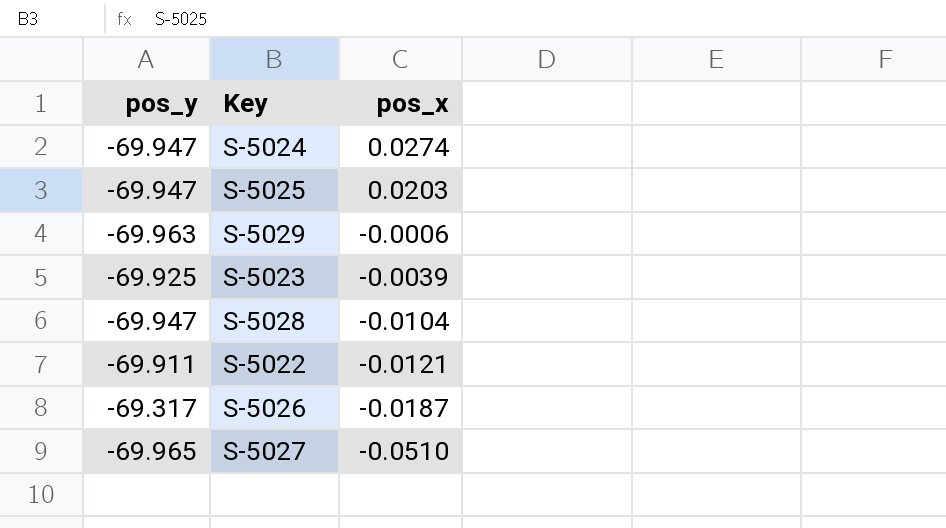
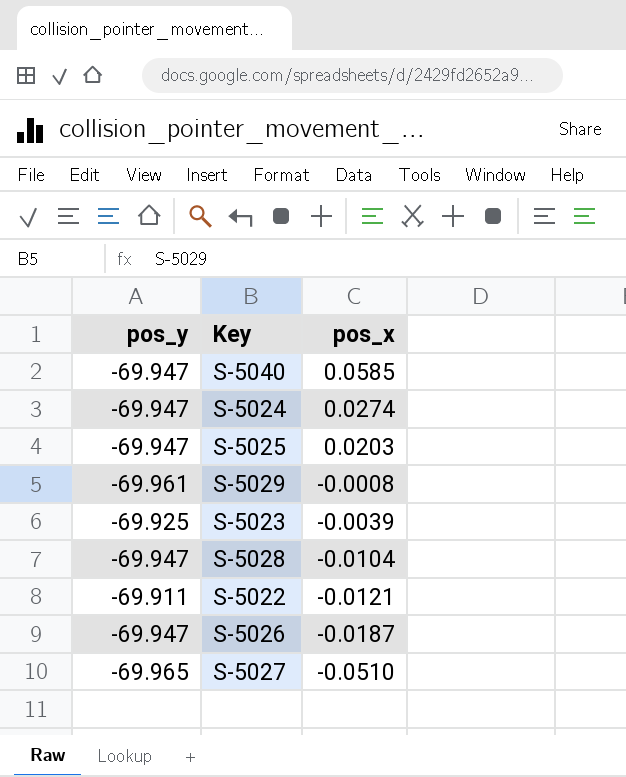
row S-5040: none -> -69.947 | 0.0585
S-5029 | pos_y: -69.963 -> -69.961
S-5029 | pos_x: -0.0006 -> -0.0008
S-5026 | pos_y: -69.317 -> -69.947

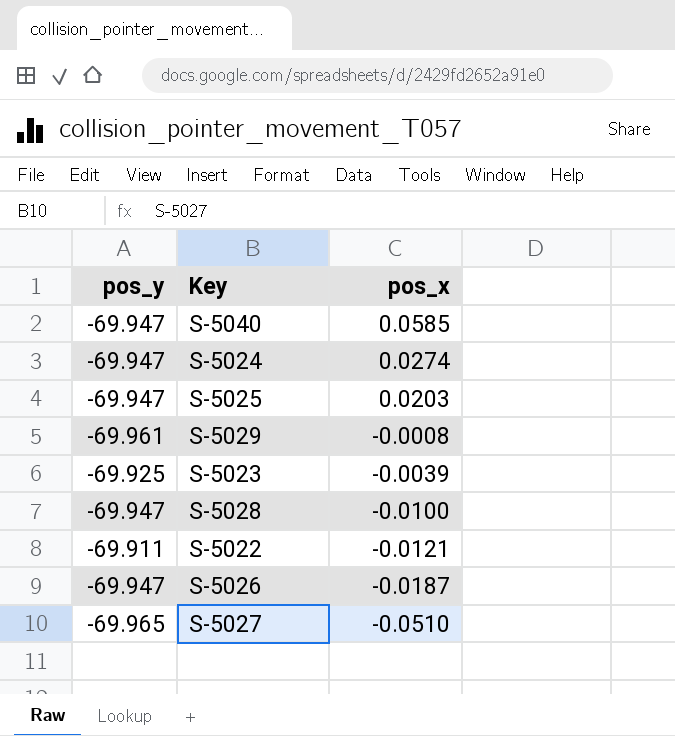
S-5028 | pos_x: -0.0104 -> -0.0100

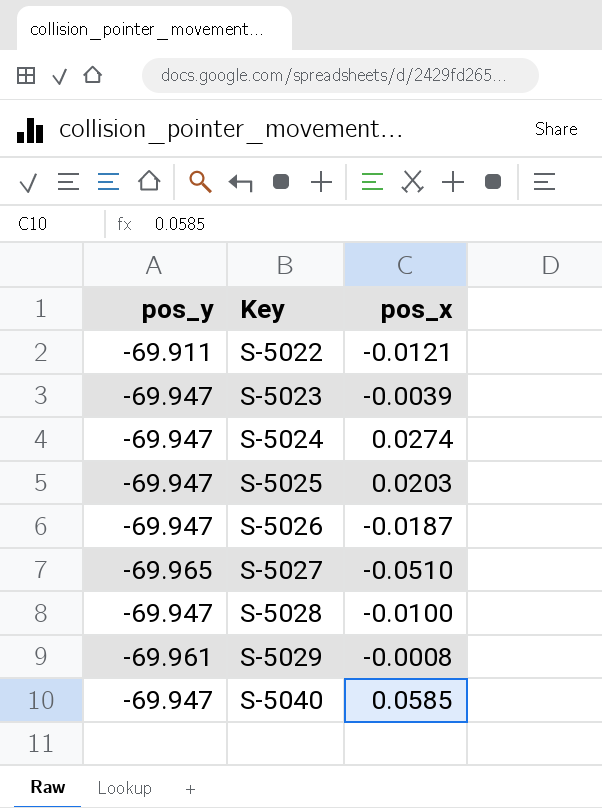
row order: pos_x descending -> Key ascending
S-5023 | pos_y: -69.925 -> -69.947

